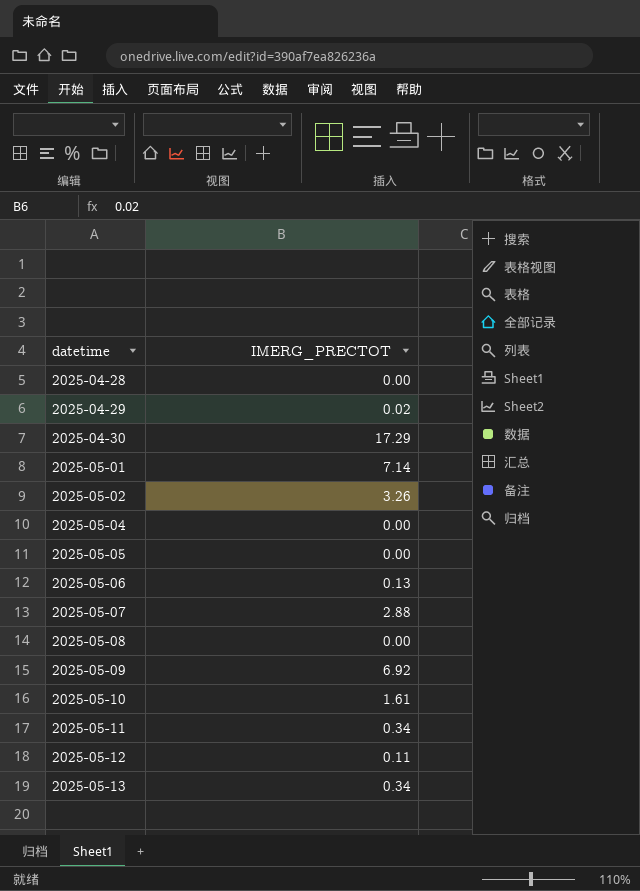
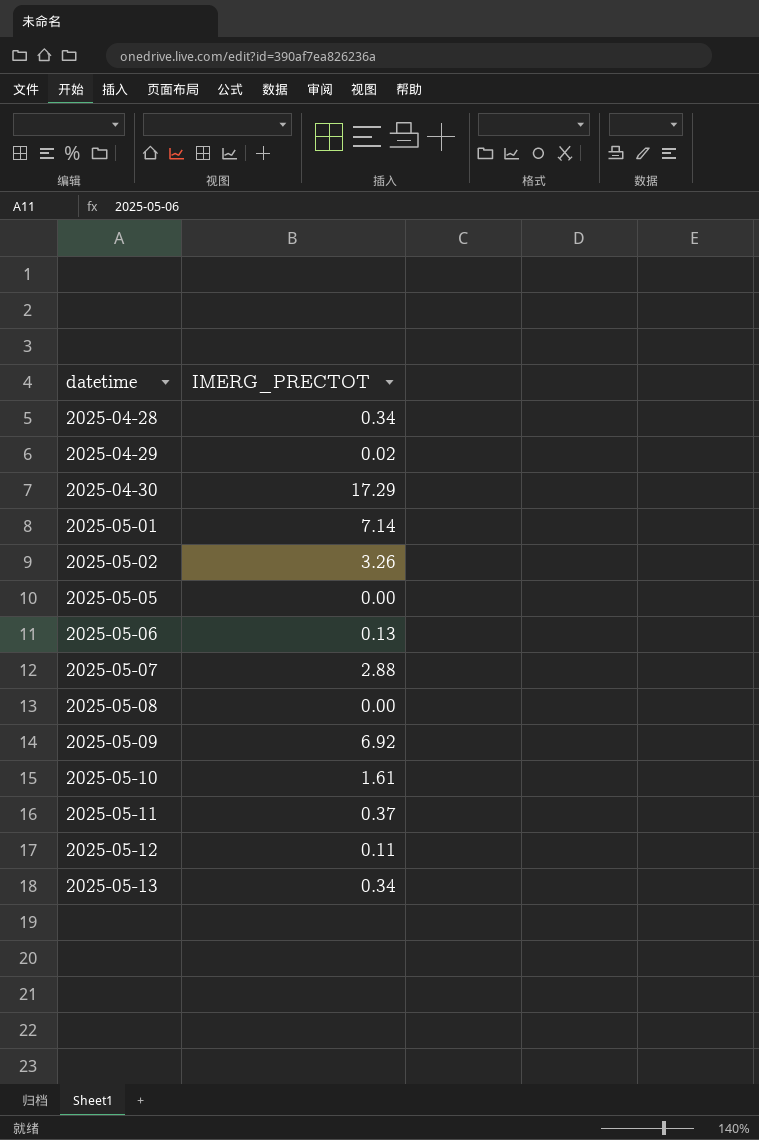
row 2025-05-04: 0.00 -> none
2025-04-28 | IMERG_PRECTOT: 0.00 -> 0.34
2025-05-11 | IMERG_PRECTOT: 0.34 -> 0.37

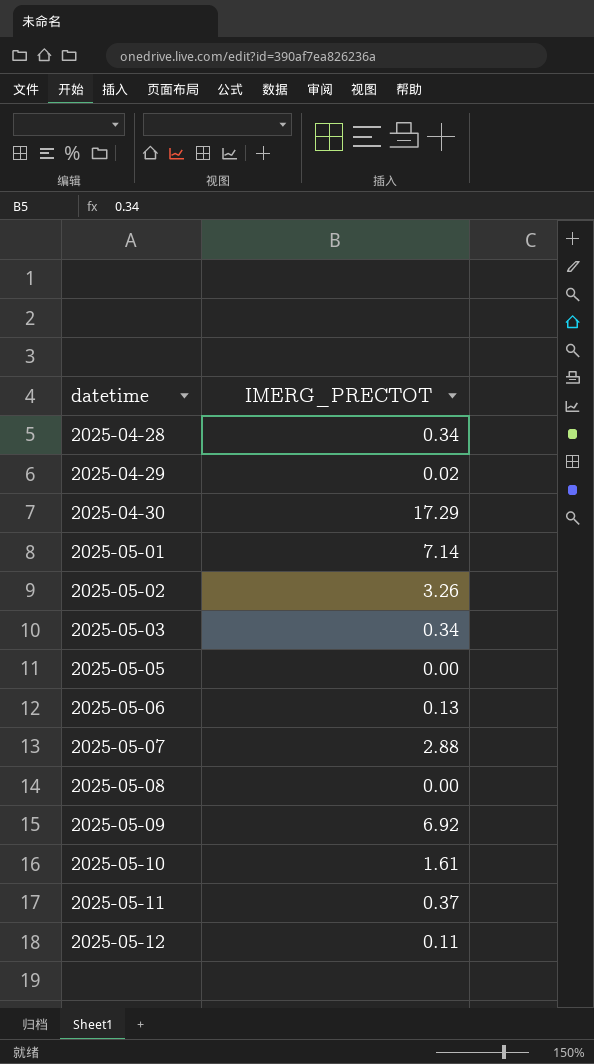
row 2025-05-13: 0.34 -> none
row 2025-05-03: none -> 0.34

